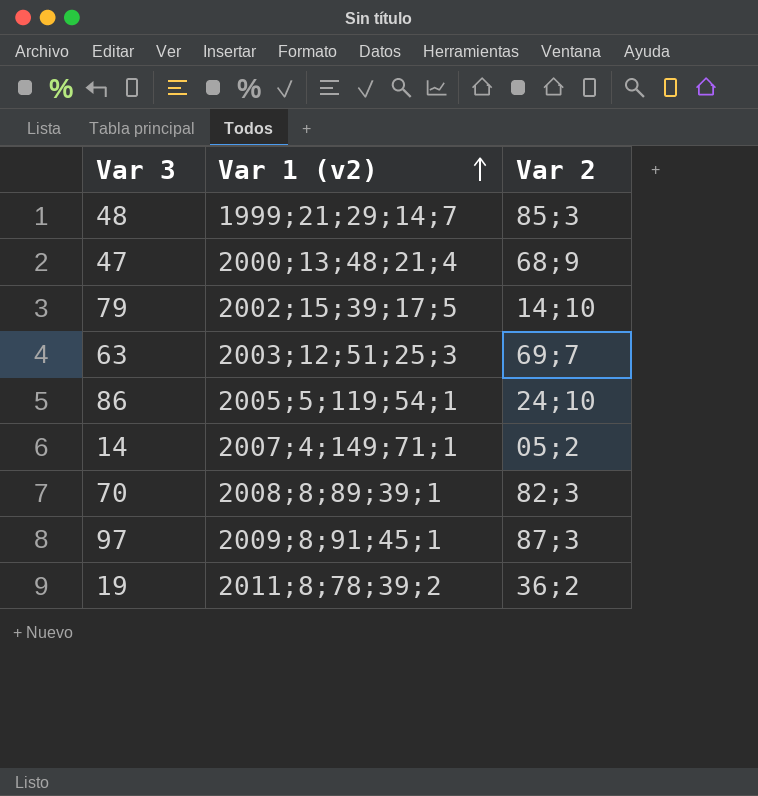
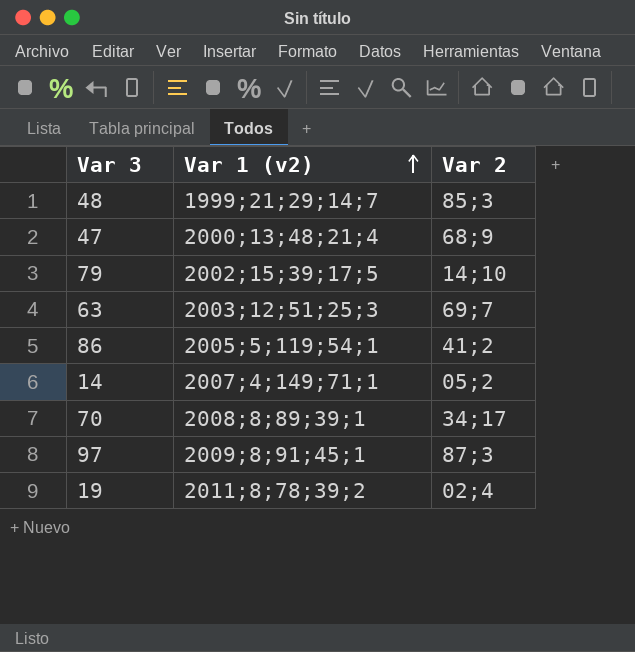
86 | Var 2: 24;10 -> 41;2
70 | Var 2: 82;3 -> 34;17
19 | Var 2: 36;2 -> 02;4

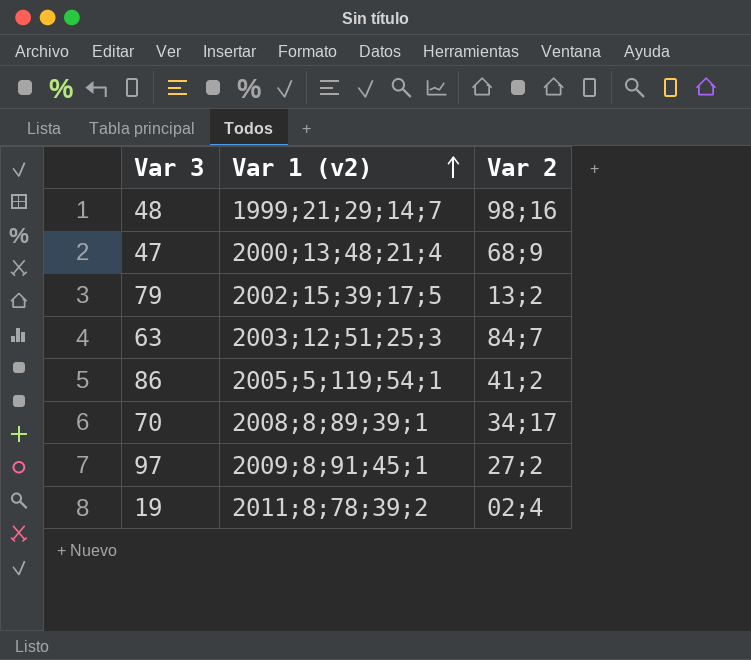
row 14: 2007;4;149;71;1 | 05;2 -> none
48 | Var 2: 85;3 -> 98;16
79 | Var 2: 14;10 -> 13;2
63 | Var 2: 69;7 -> 84;7
97 | Var 2: 87;3 -> 27;2

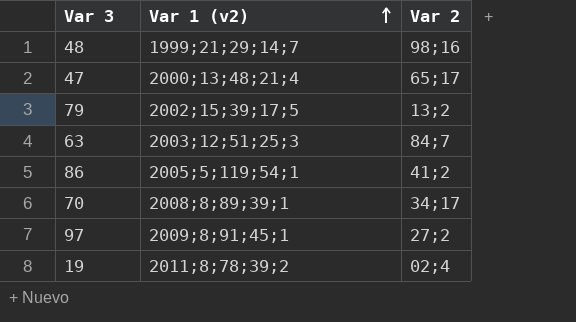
47 | Var 2: 68;9 -> 65;17

